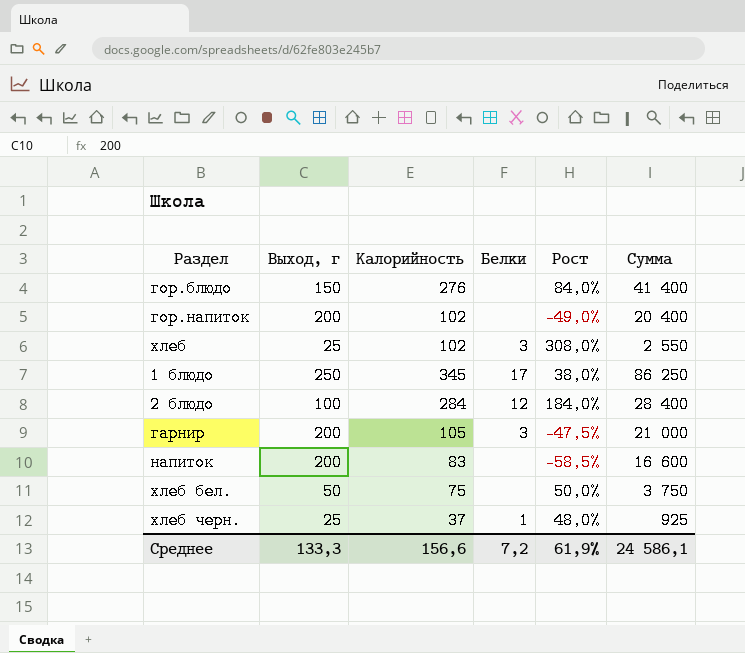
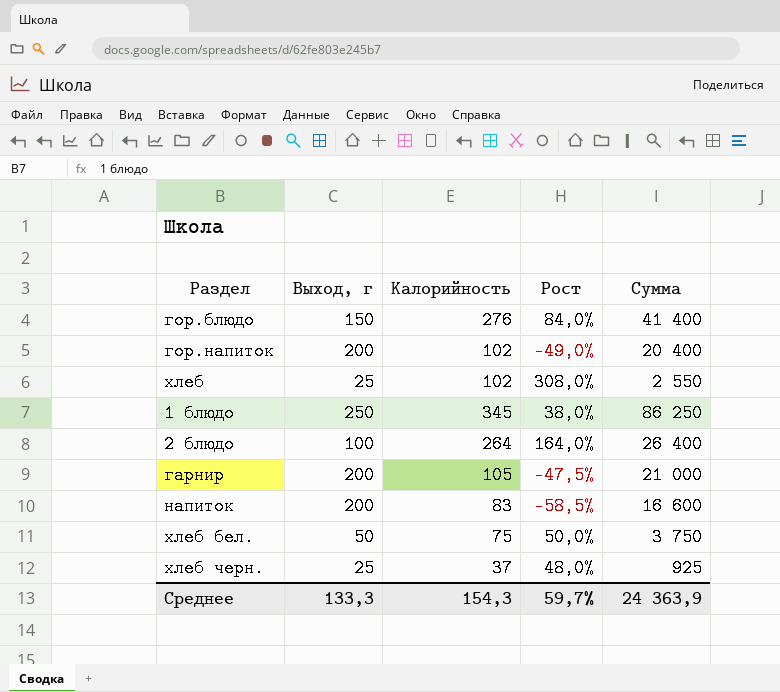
column Белки | position: 4 -> none
2 блюдо | Калорийность: 284 -> 264
2 блюдо | Рост: 184,0% -> 164,0%
2 блюдо | Сумма: 28 400 -> 26 400
Среднее | Калорийность: 156,6 -> 154,3
Среднее | Рост: 61,9% -> 59,7%
Среднее | Сумма: 24 586,1 -> 24 363,9

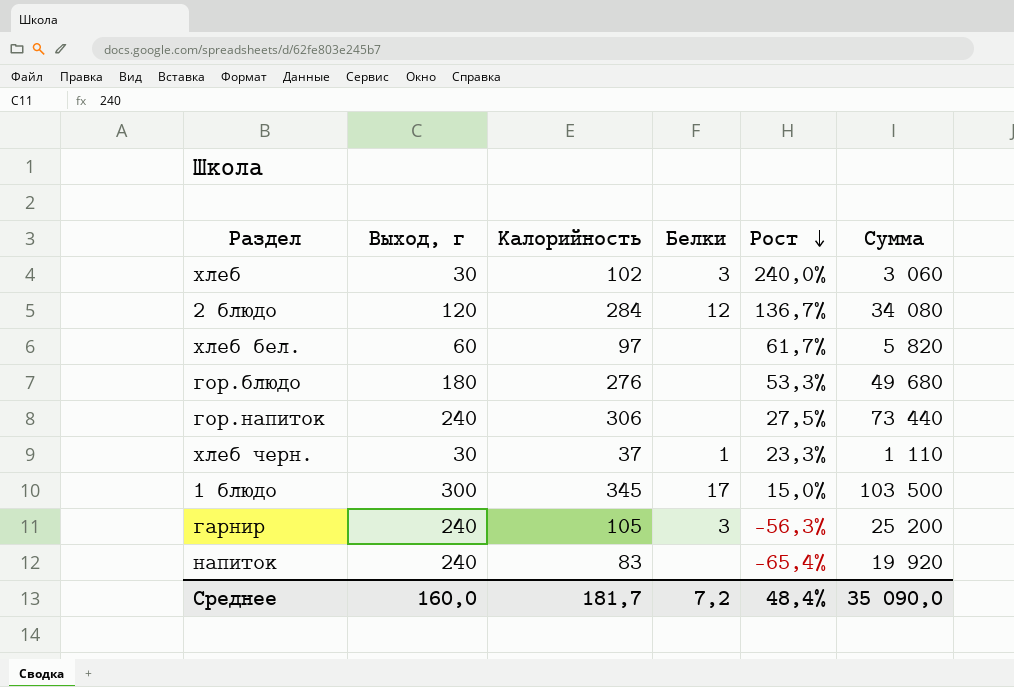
row order: none -> Рост descending
column Белки | position: none -> 4
хлеб | Выход, г: 25 -> 30
хлеб | Рост: 308,0% -> 240,0%
хлеб | Сумма: 2 550 -> 3 060
2 блюдо | Выход, г: 100 -> 120
2 блюдо | Калорийность: 264 -> 284
2 блюдо | Рост: 164,0% -> 136,7%
2 блюдо | Сумма: 26 400 -> 34 080
хлеб бел. | Выход, г: 50 -> 60
хлеб бел. | Калорийность: 75 -> 97
хлеб бел. | Рост: 50,0% -> 61,7%
хлеб бел. | Сумма: 3 750 -> 5 820
гор.блюдо | Выход, г: 150 -> 180
гор.блюдо | Рост: 84,0% -> 53,3%
гор.блюдо | Сумма: 41 400 -> 49 680
гор.напиток | Выход, г: 200 -> 240
гор.напиток | Калорийность: 102 -> 306
гор.напиток | Рост: -49,0% -> 27,5%
гор.напиток | Сумма: 20 400 -> 73 440
хлеб черн. | Выход, г: 25 -> 30
хлеб черн. | Рост: 48,0% -> 23,3%
хлеб черн. | Сумма: 925 -> 1 110
1 блюдо | Выход, г: 250 -> 300
1 блюдо | Рост: 38,0% -> 15,0%
1 блюдо | Сумма: 86 250 -> 103 500
гарнир | Выход, г: 200 -> 240
гарнир | Рост: -47,5% -> -56,3%
гарнир | Сумма: 21 000 -> 25 200
напиток | Выход, г: 200 -> 240
напиток | Рост: -58,5% -> -65,4%
напиток | Сумма: 16 600 -> 19 920
Среднее | Выход, г: 133,3 -> 160,0
Среднее | Калорийность: 154,3 -> 181,7
Среднее | Рост: 59,7% -> 48,4%
Среднее | Сумма: 24 363,9 -> 35 090,0

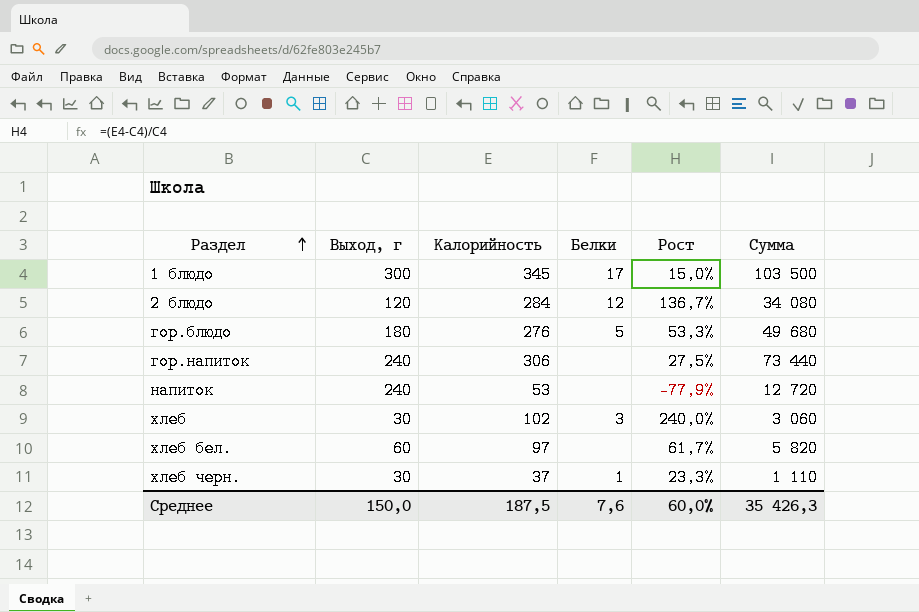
row order: Рост descending -> Раздел ascending
row гарнир: 240 | 105 | 3 | -56,3% | 25 200 -> none
гор.блюдо | Белки: none -> 5
напиток | Калорийность: 83 -> 53
напиток | Рост: -65,4% -> -77,9%
напиток | Сумма: 19 920 -> 12 720
Среднее | Выход, г: 160,0 -> 150,0
Среднее | Калорийность: 181,7 -> 187,5
Среднее | Белки: 7,2 -> 7,6
Среднее | Рост: 48,4% -> 60,0%
Среднее | Сумма: 35 090,0 -> 35 426,3

